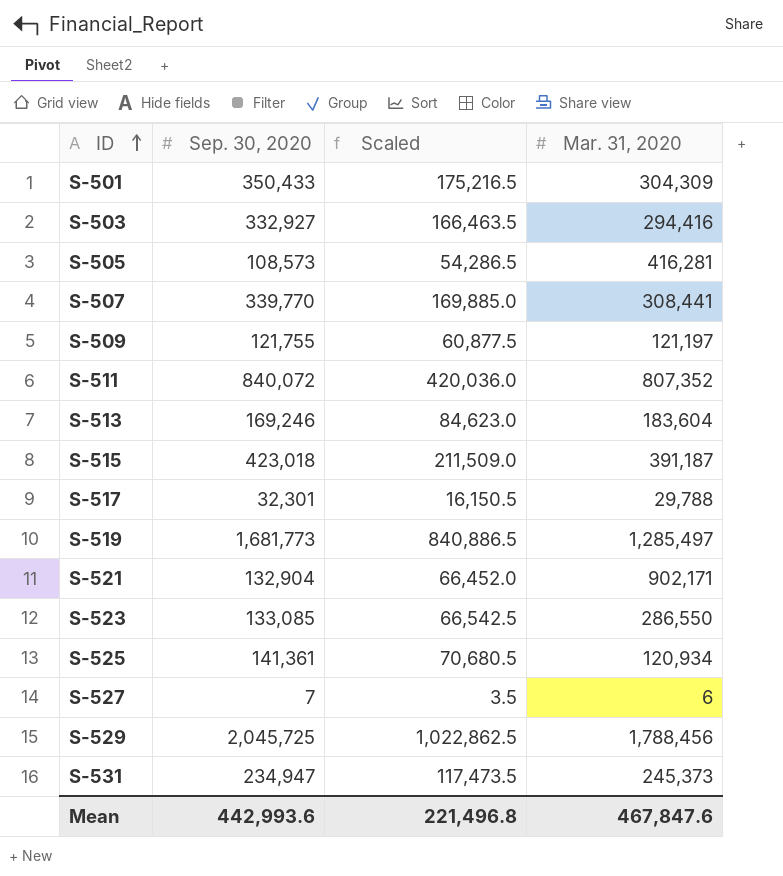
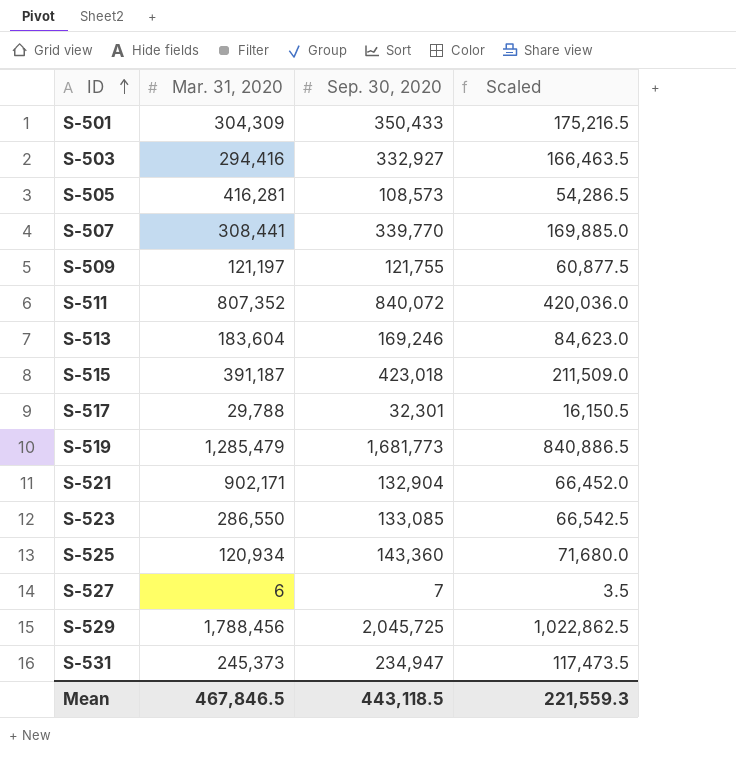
column Mar. 31, 2020 | position: 4 -> 2
S-519 | Mar. 31, 2020: 1,285,497 -> 1,285,479
S-525 | Sep. 30, 2020: 141,361 -> 143,360
S-525 | Scaled: 70,680.5 -> 71,680.0
Mean | Mar. 31, 2020: 467,847.6 -> 467,846.5
Mean | Sep. 30, 2020: 442,993.6 -> 443,118.5
Mean | Scaled: 221,496.8 -> 221,559.3

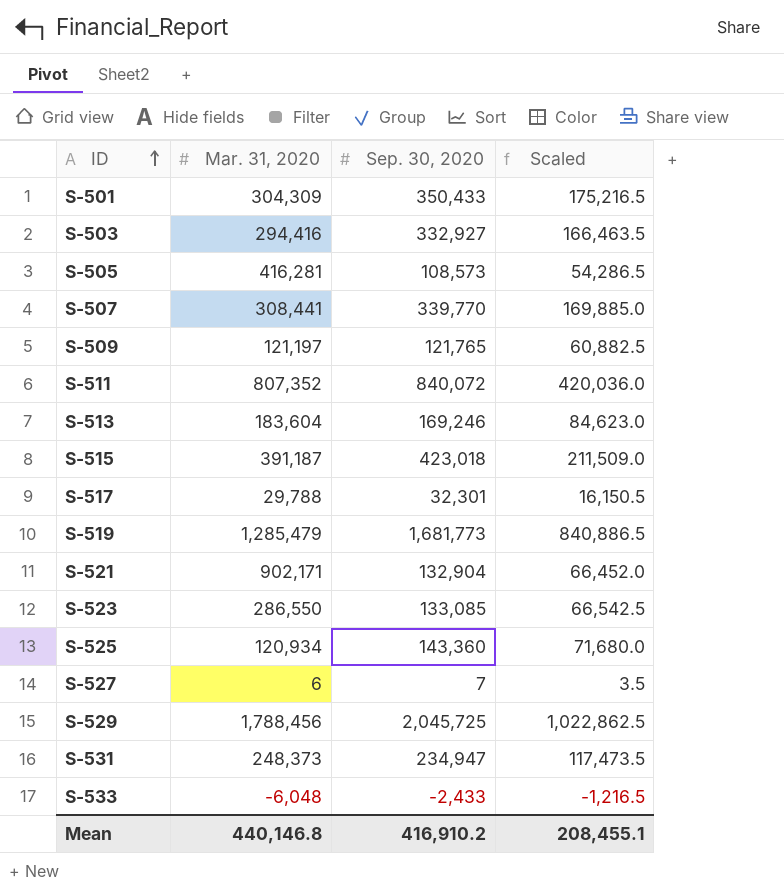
S-509 | Sep. 30, 2020: 121,755 -> 121,765
S-509 | Scaled: 60,877.5 -> 60,882.5
S-531 | Mar. 31, 2020: 245,373 -> 248,373
row S-533: none -> -6,048 | -2,433 | -1,216.5
Mean | Mar. 31, 2020: 467,846.5 -> 440,146.8
Mean | Sep. 30, 2020: 443,118.5 -> 416,910.2
Mean | Scaled: 221,559.3 -> 208,455.1

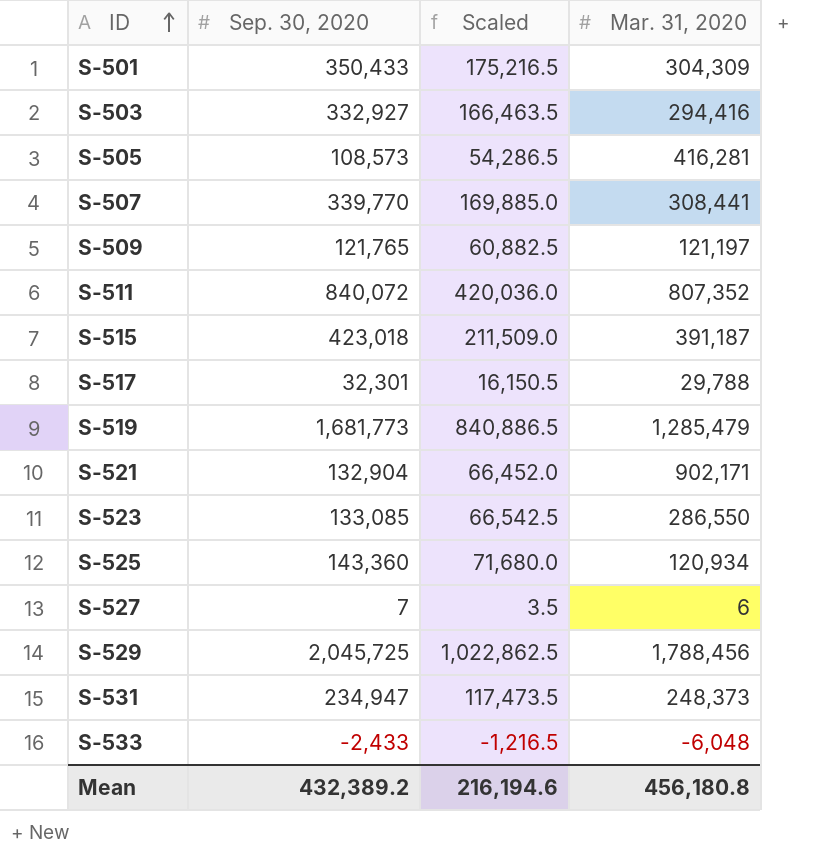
column Mar. 31, 2020 | position: 2 -> 4
row S-513: 183,604 | 169,246 | 84,623.0 -> none
Mean | Sep. 30, 2020: 416,910.2 -> 432,389.2
Mean | Scaled: 208,455.1 -> 216,194.6
Mean | Mar. 31, 2020: 440,146.8 -> 456,180.8

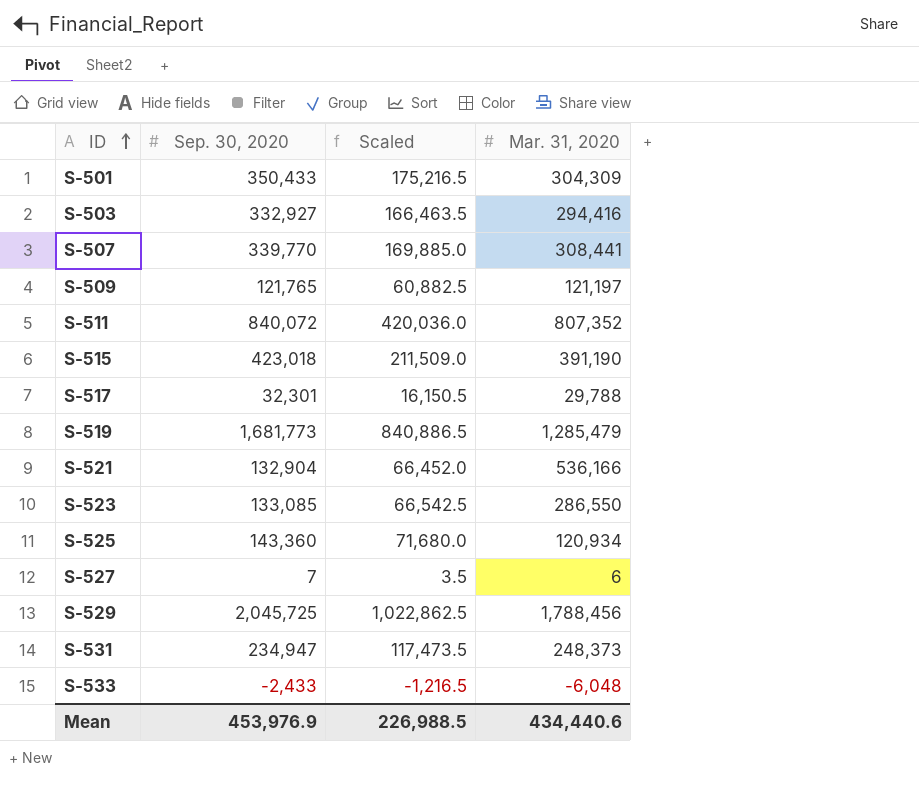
row S-505: 108,573 | 54,286.5 | 416,281 -> none
S-515 | Mar. 31, 2020: 391,187 -> 391,190
S-521 | Mar. 31, 2020: 902,171 -> 536,166
Mean | Sep. 30, 2020: 432,389.2 -> 453,976.9
Mean | Scaled: 216,194.6 -> 226,988.5
Mean | Mar. 31, 2020: 456,180.8 -> 434,440.6

